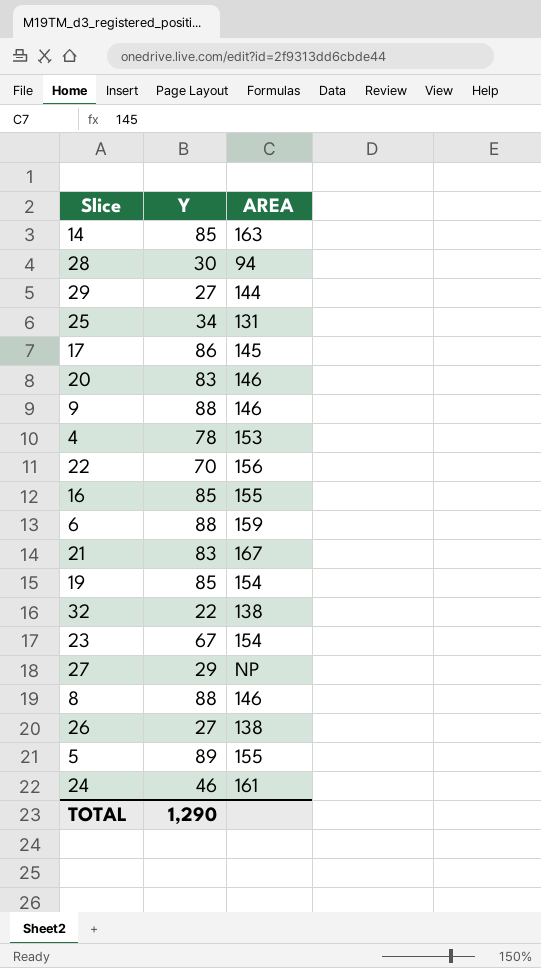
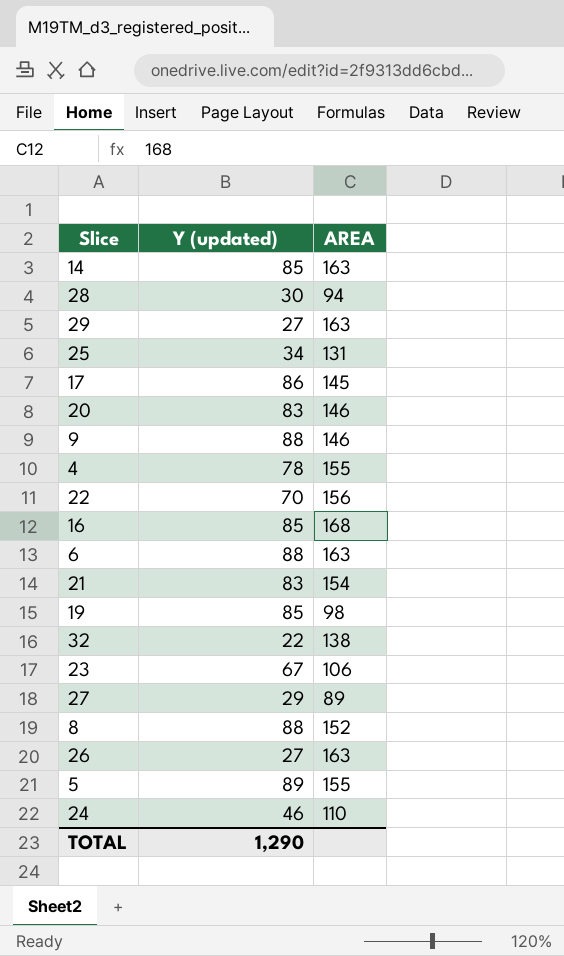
column name: Y -> Y (updated)
29 | AREA: 144 -> 163
4 | AREA: 153 -> 155
16 | AREA: 155 -> 168
6 | AREA: 159 -> 163
21 | AREA: 167 -> 154
19 | AREA: 154 -> 98
23 | AREA: 154 -> 106
27 | AREA: NP -> 89
8 | AREA: 146 -> 152
26 | AREA: 138 -> 163
24 | AREA: 161 -> 110

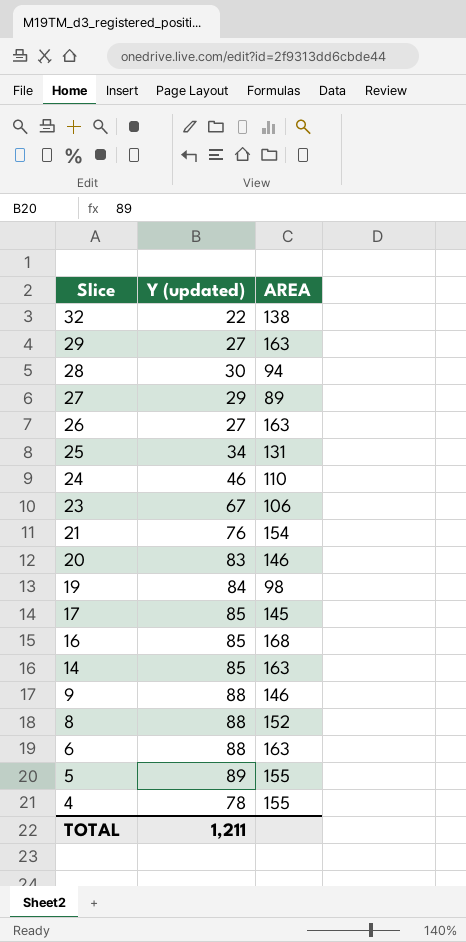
row order: none -> Slice descending
row 22: 70 | 156 -> none
21 | Y (updated): 83 -> 76
19 | Y (updated): 85 -> 84
17 | Y (updated): 86 -> 85
TOTAL | Y (updated): 1,290 -> 1,211

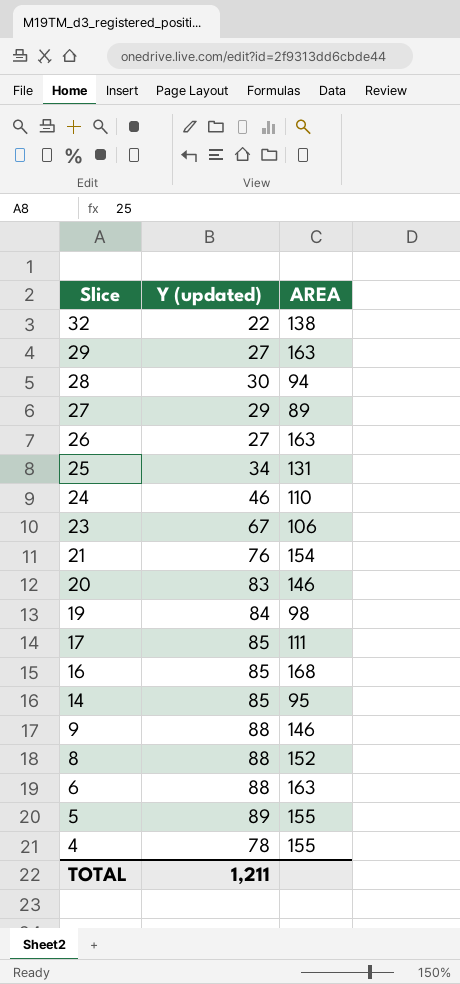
17 | AREA: 145 -> 111
14 | AREA: 163 -> 95

